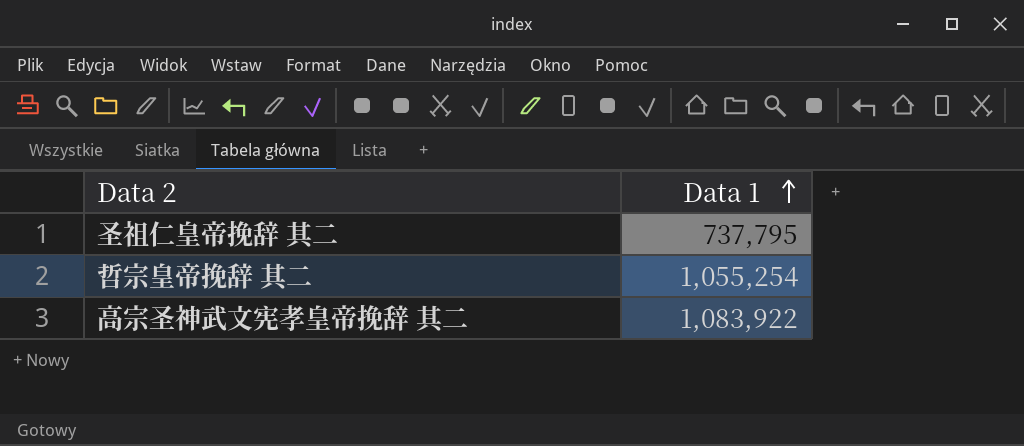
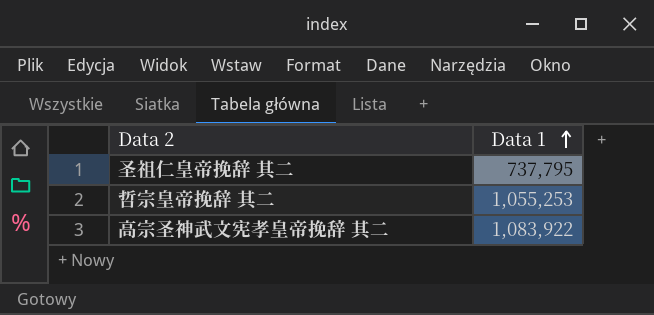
哲宗皇帝挽辞 其二 | Data 1: 1,055,254 -> 1,055,253

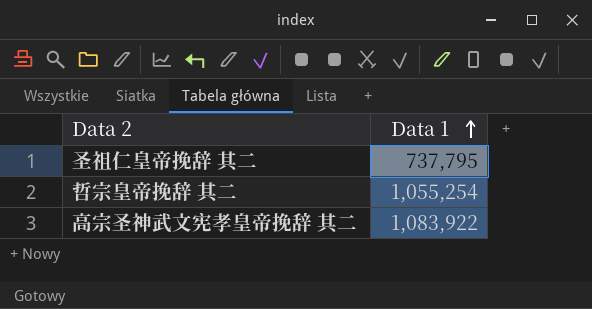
哲宗皇帝挽辞 其二 | Data 1: 1,055,253 -> 1,055,254

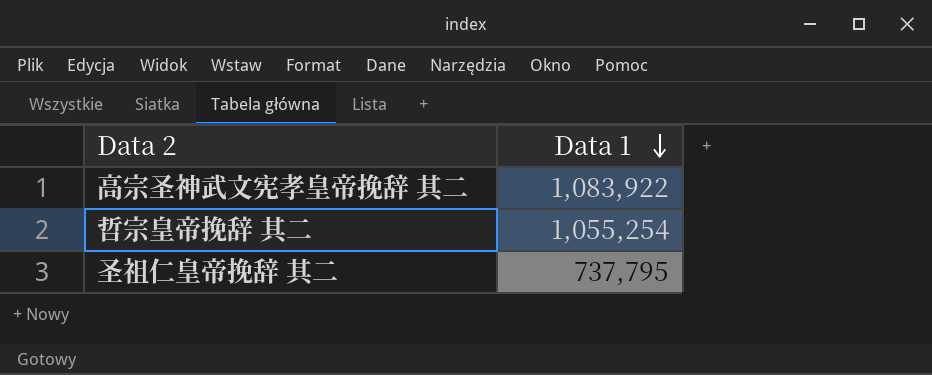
row order: Data 1 ascending -> Data 1 descending

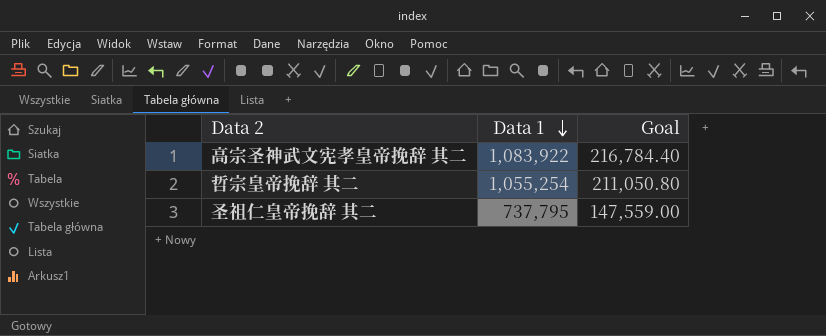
column Goal | formula: none -> [Data 1] * 0.2

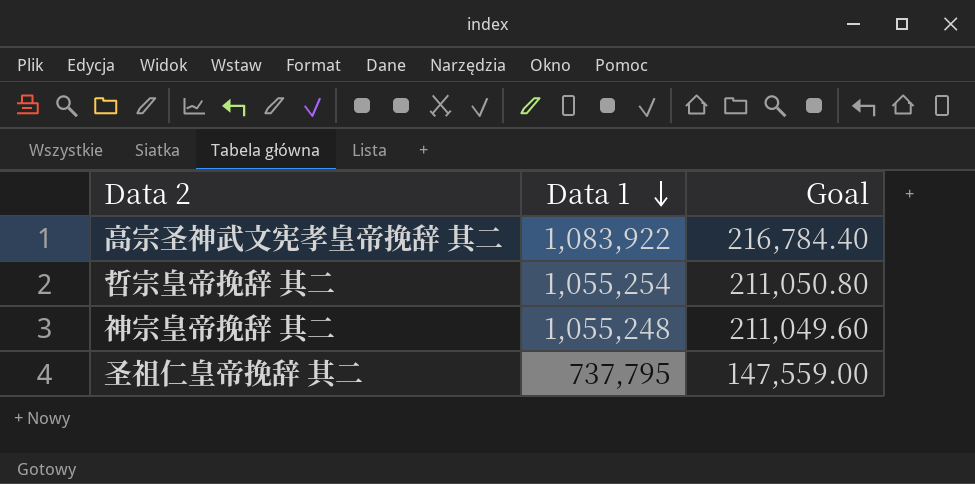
row 神宗皇帝挽辞 其二: none -> 1,055,248 | 211,049.60

